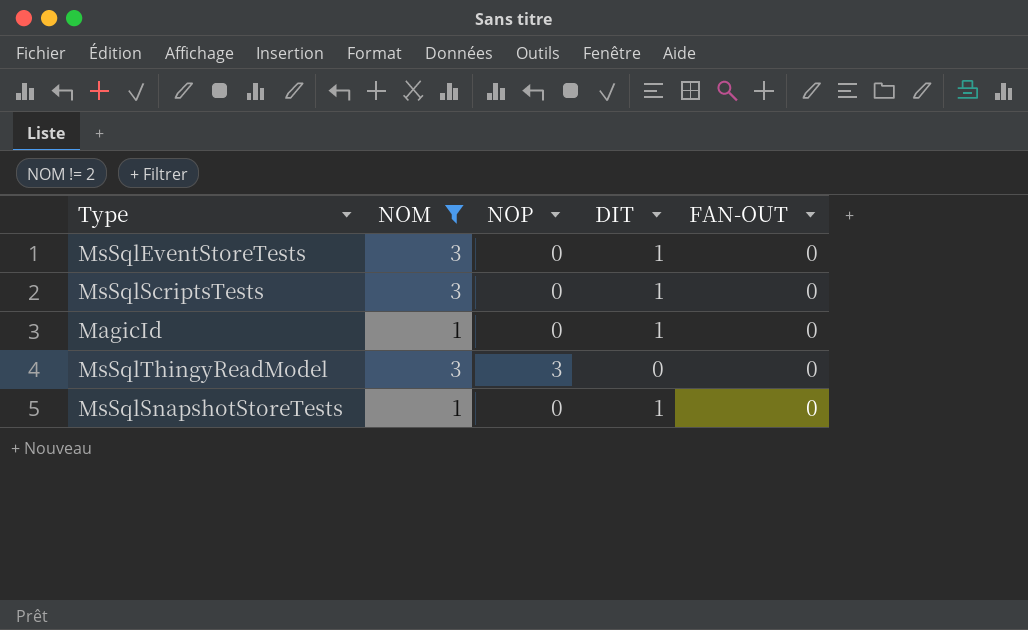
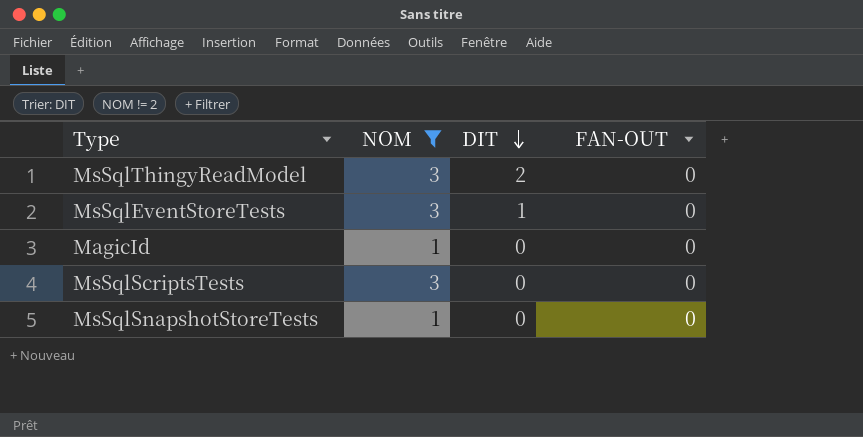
row order: none -> DIT descending
column NOP | position: 3 -> none
MsSqlThingyReadModel | DIT: 0 -> 2
MagicId | DIT: 1 -> 0
MsSqlScriptsTests | DIT: 1 -> 0
MsSqlSnapshotStoreTests | DIT: 1 -> 0

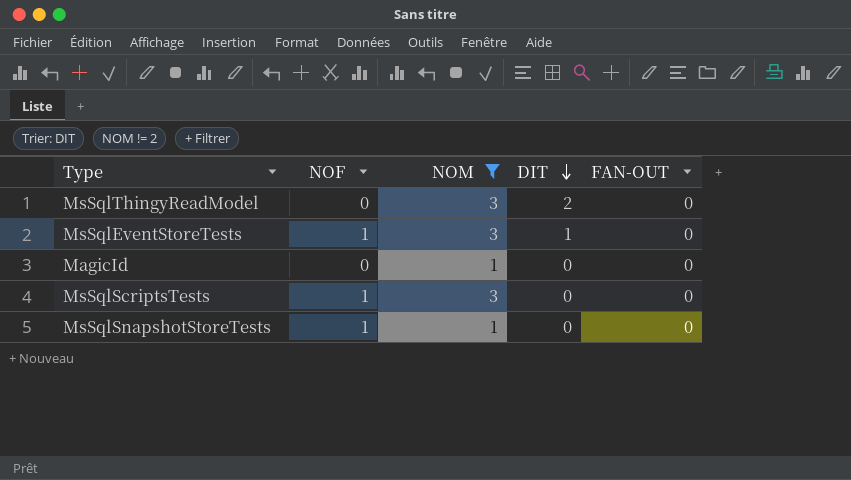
column NOF | position: none -> 2

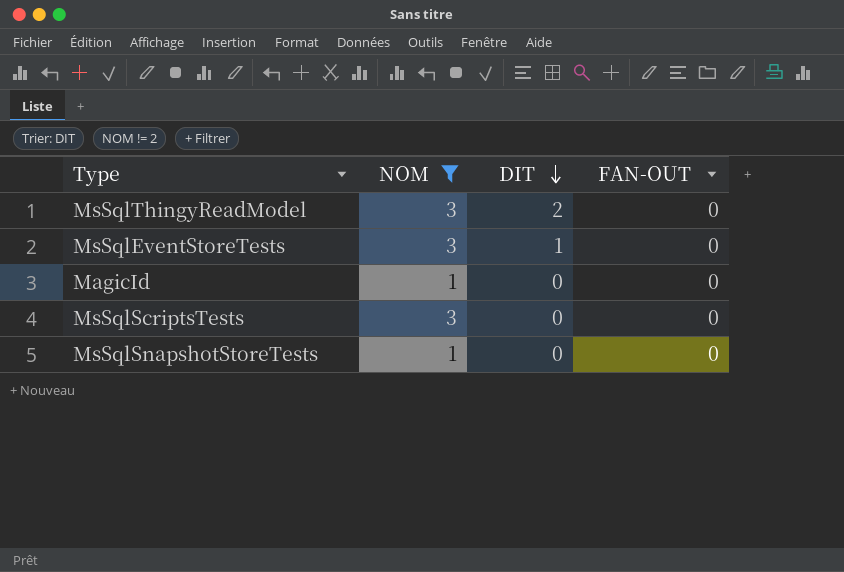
column NOF | position: 2 -> none

